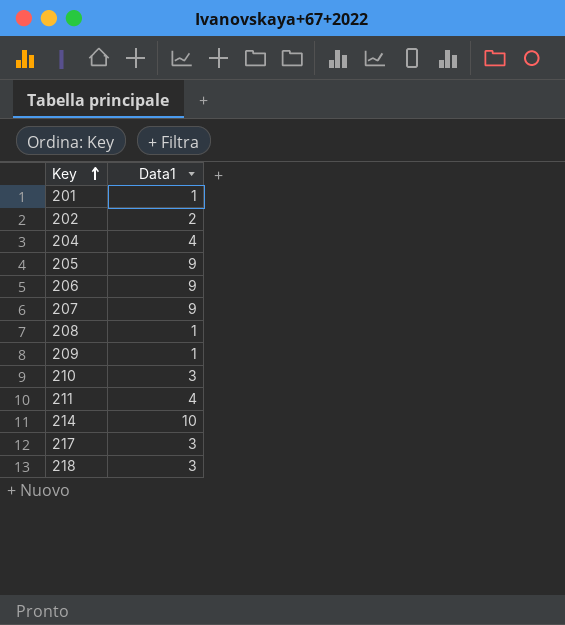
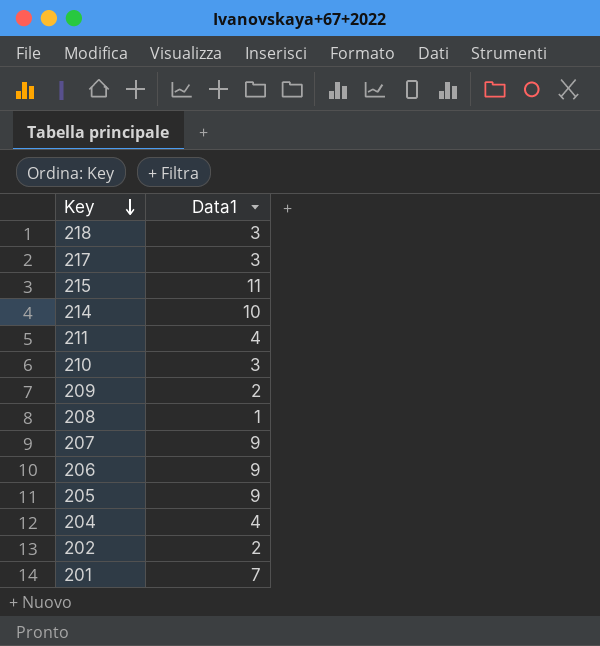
row order: Key ascending -> Key descending
row 215: none -> 11
209 | Data1: 1 -> 2
201 | Data1: 1 -> 7

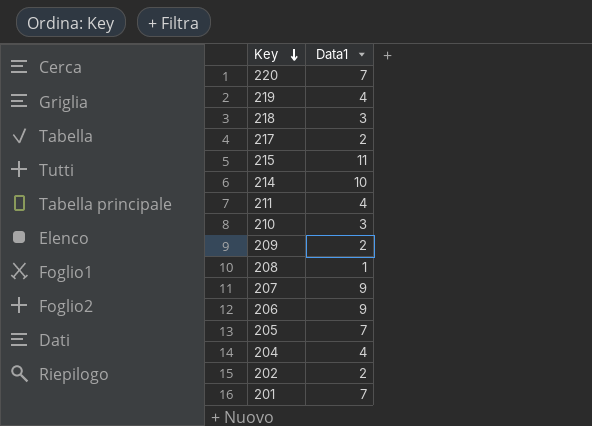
row 220: none -> 7
row 219: none -> 4
217 | Data1: 3 -> 2
205 | Data1: 9 -> 7

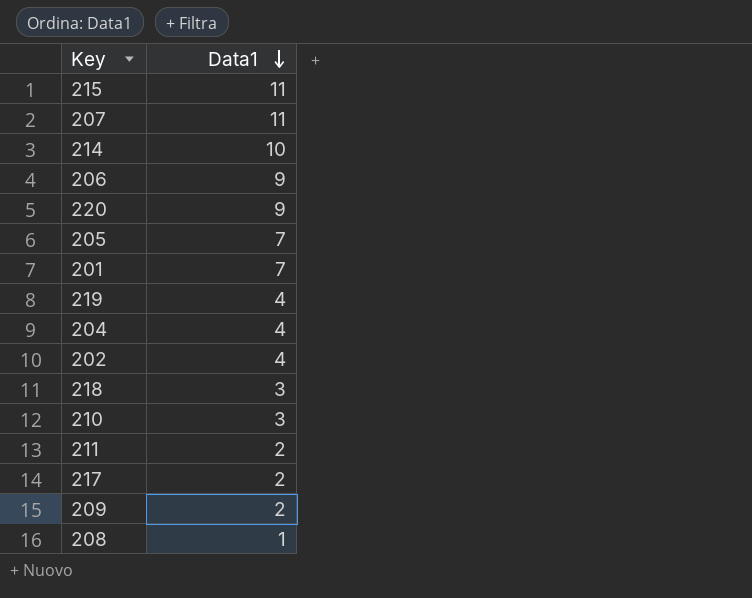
row order: Key descending -> Data1 descending
207 | Data1: 9 -> 11
220 | Data1: 7 -> 9
202 | Data1: 2 -> 4
211 | Data1: 4 -> 2

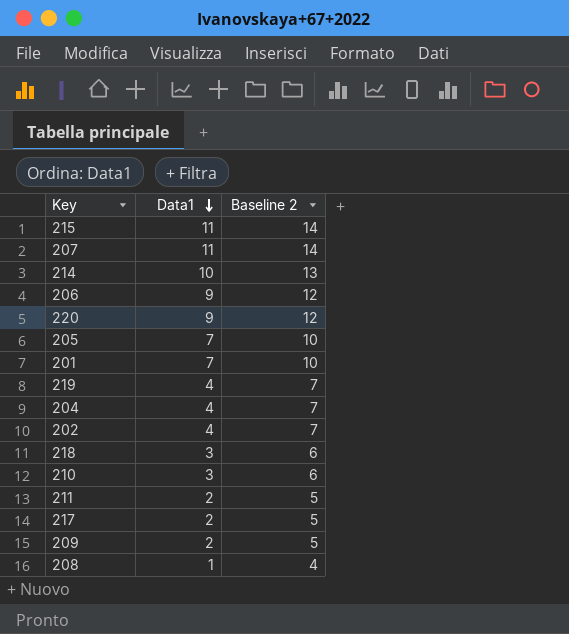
column Baseline 2 | formula: none -> [Data1] + 3

